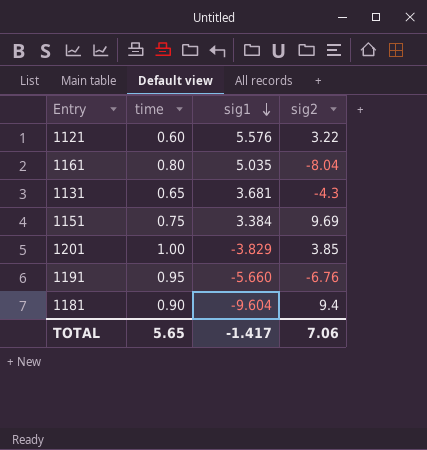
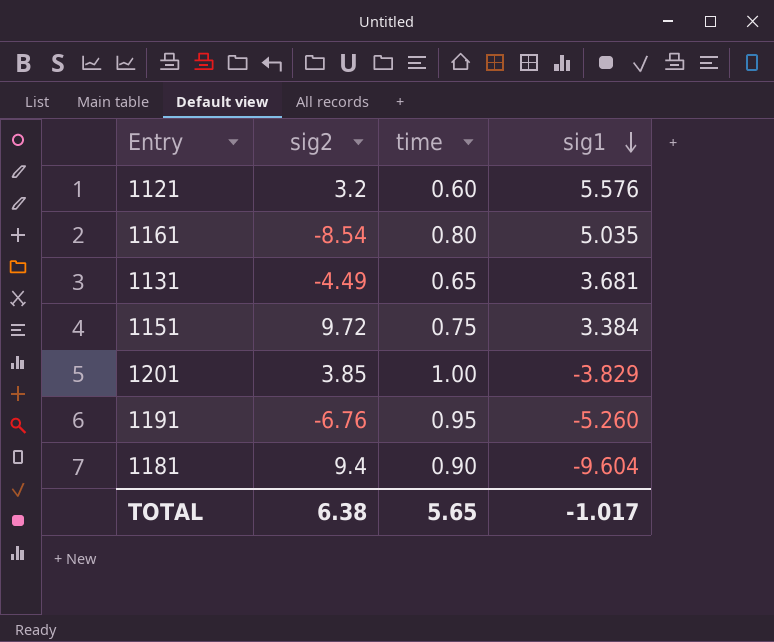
column sig2 | position: 4 -> 2
1121 | sig2: 3.22 -> 3.2
1161 | sig2: -8.04 -> -8.54
1131 | sig2: -4.3 -> -4.49
1151 | sig2: 9.69 -> 9.72
1191 | sig1: -5.660 -> -5.260
TOTAL | sig2: 7.06 -> 6.38
TOTAL | sig1: -1.417 -> -1.017

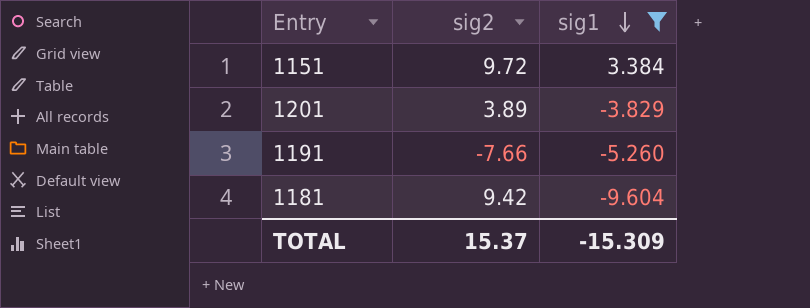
filter: none -> sig1 <= 3.384
column time | position: 3 -> none
1201 | sig2: 3.85 -> 3.89
1191 | sig2: -6.76 -> -7.66
1181 | sig2: 9.4 -> 9.42
TOTAL | sig2: 6.38 -> 15.37
TOTAL | sig1: -1.017 -> -15.309

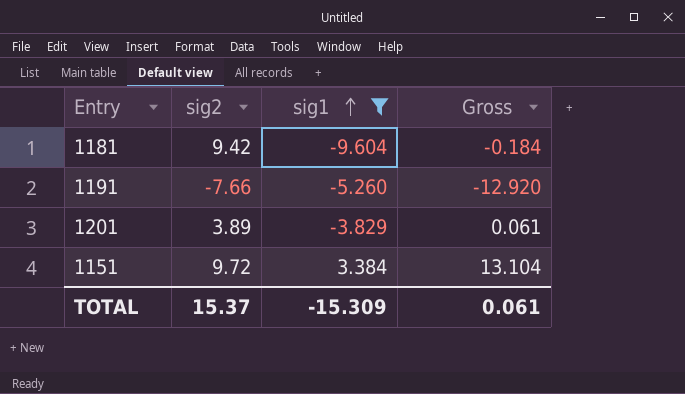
row order: sig1 descending -> sig1 ascending
column Gross | formula: none -> [sig2] + [sig1]

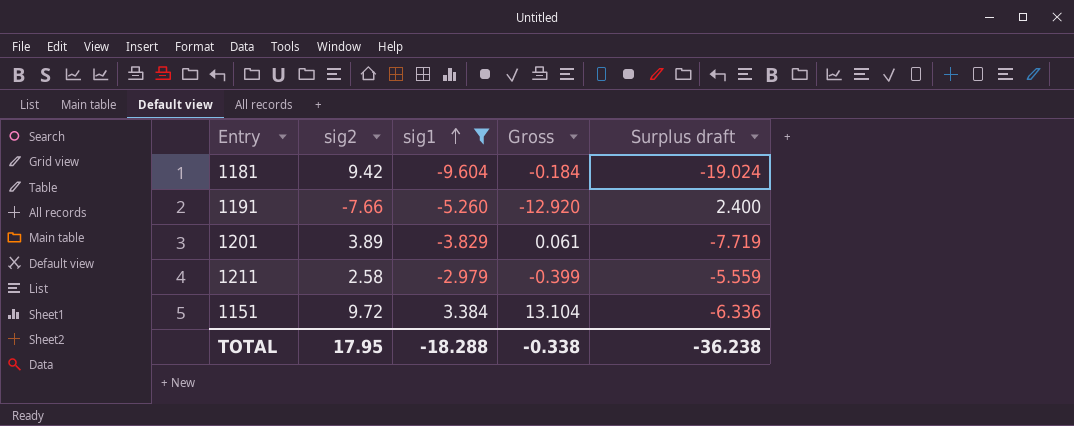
column Surplus draft | formula: none -> [sig1] - [sig2]
row 1211: none -> 2.58 | -2.979 | -0.399 | -5.559
TOTAL | sig2: 15.37 -> 17.95
TOTAL | sig1: -15.309 -> -18.288
TOTAL | Gross: 0.061 -> -0.338

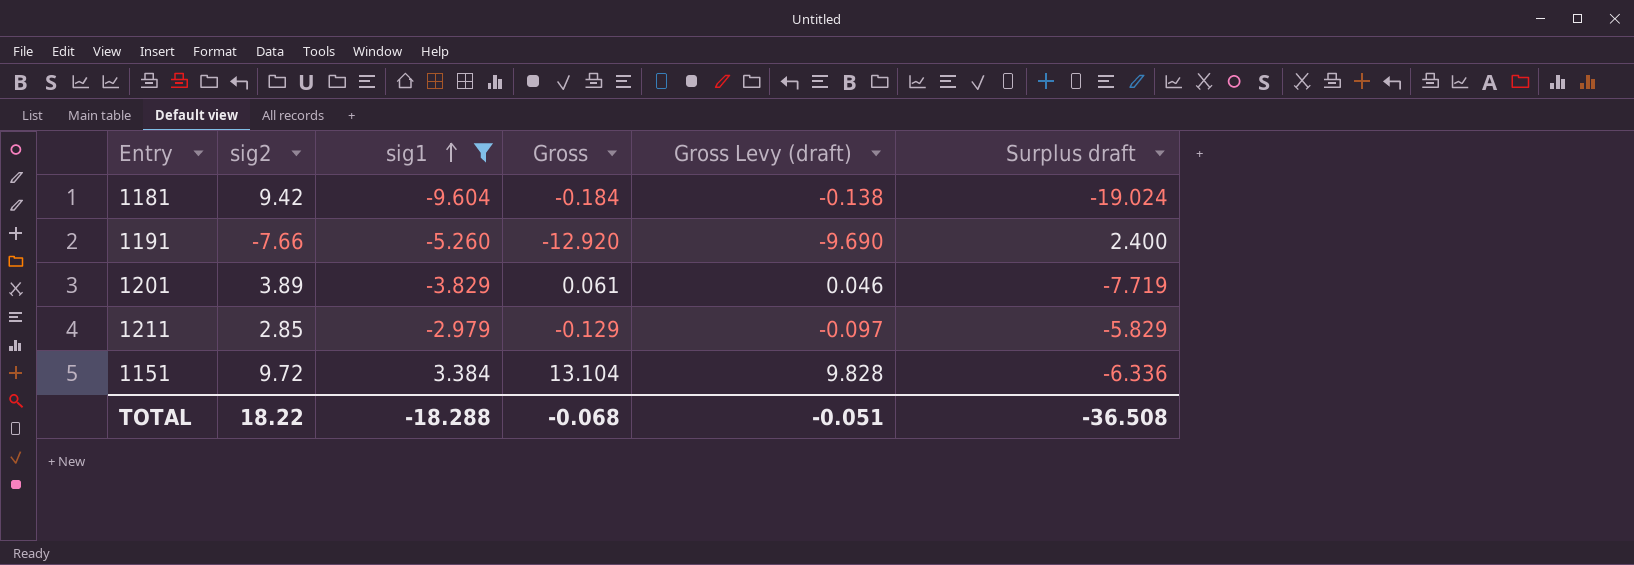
column Gross Levy (draft) | formula: none -> [Gross] * 0.75
1211 | sig2: 2.58 -> 2.85
1211 | Gross: -0.399 -> -0.129
1211 | Surplus draft: -5.559 -> -5.829
TOTAL | sig2: 17.95 -> 18.22
TOTAL | Gross: -0.338 -> -0.068
TOTAL | Surplus draft: -36.238 -> -36.508

